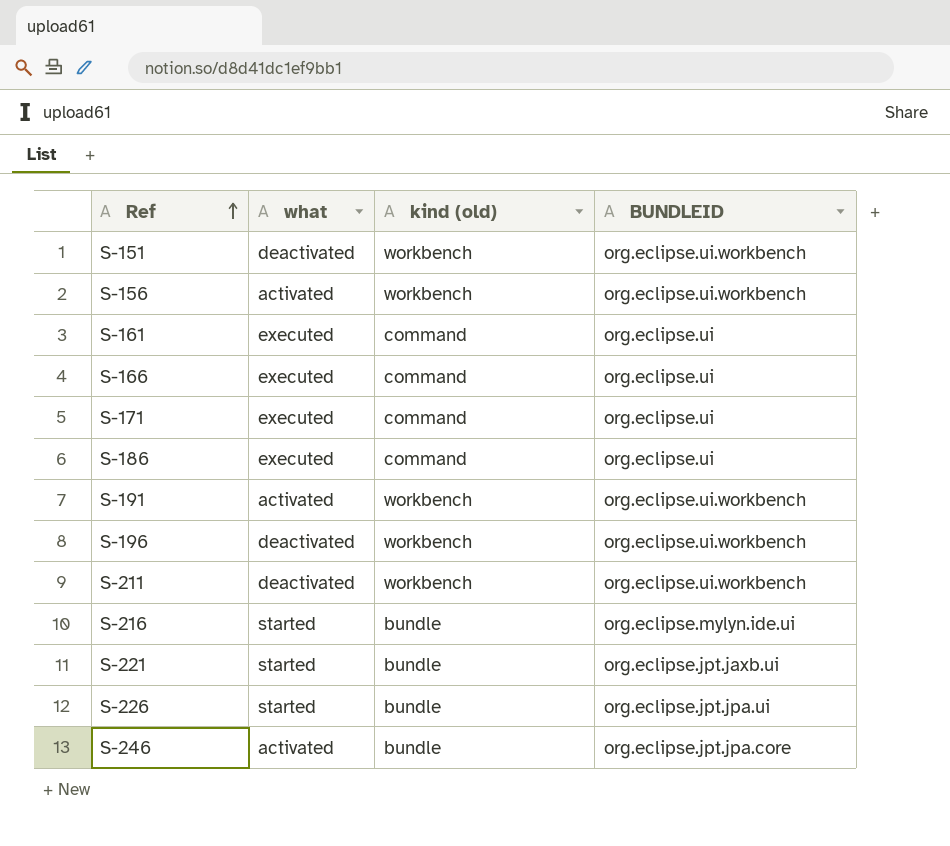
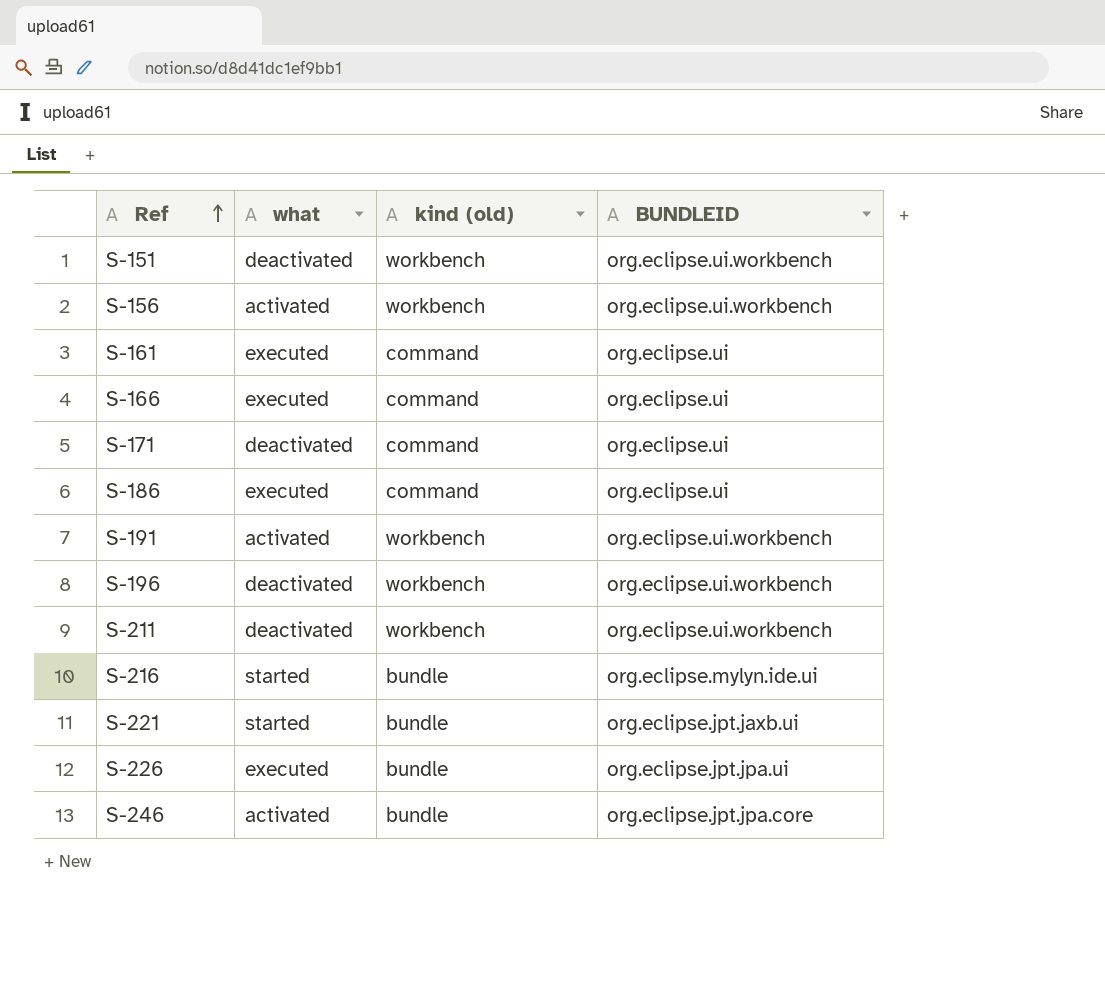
S-171 | what: executed -> deactivated
S-226 | what: started -> executed

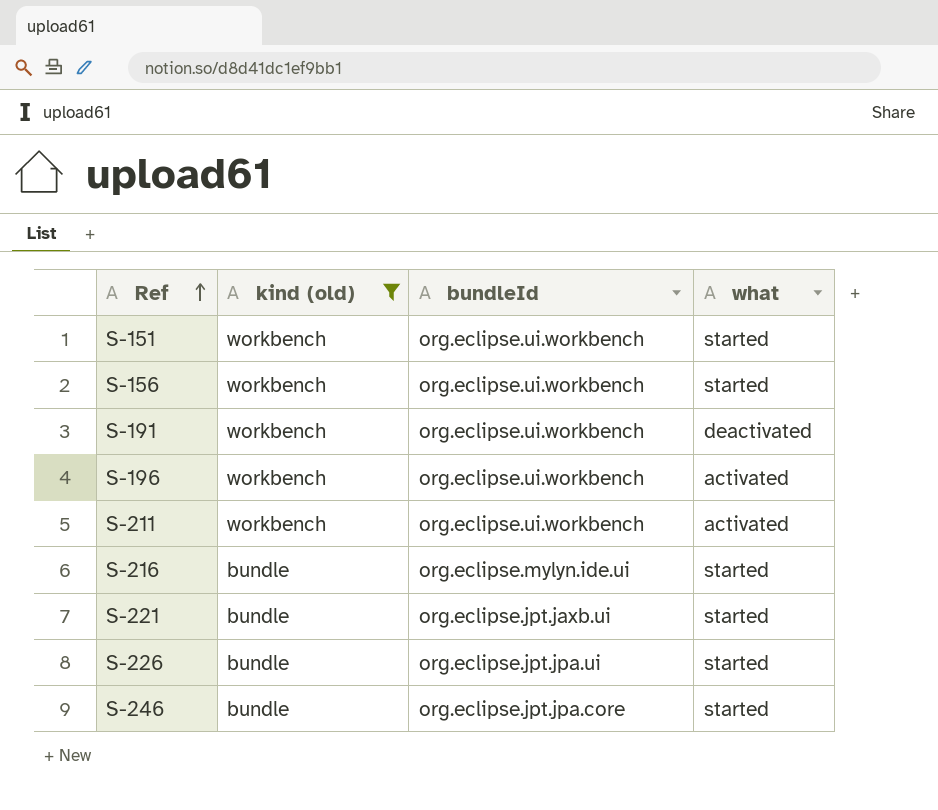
filter: none -> kind (old) != command
column name: BUNDLEID -> bundleId
column what | position: 2 -> 4
S-151 | what: deactivated -> started
S-156 | what: activated -> started
S-191 | what: activated -> deactivated
S-196 | what: deactivated -> activated
S-211 | what: deactivated -> activated
S-226 | what: executed -> started
S-246 | what: activated -> started

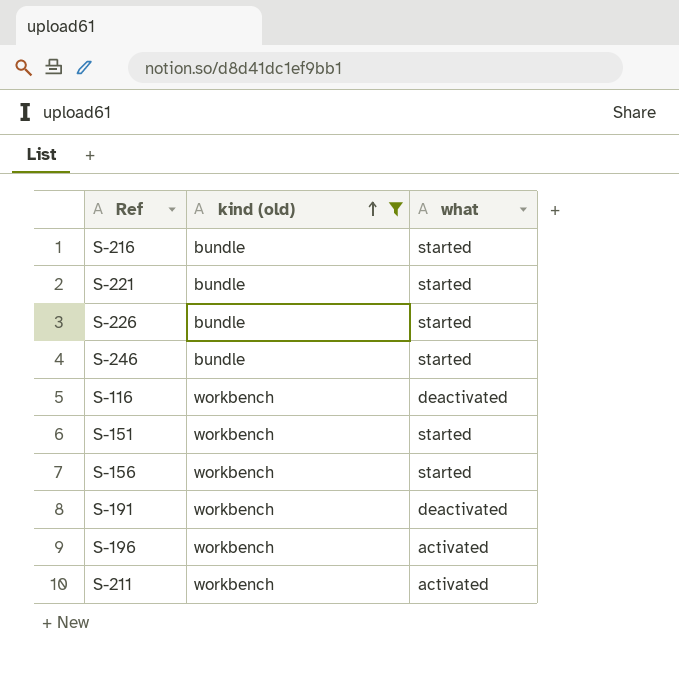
row order: Ref ascending -> kind (old) ascending
column bundleId | position: 3 -> none
row S-116: none -> workbench | deactivated

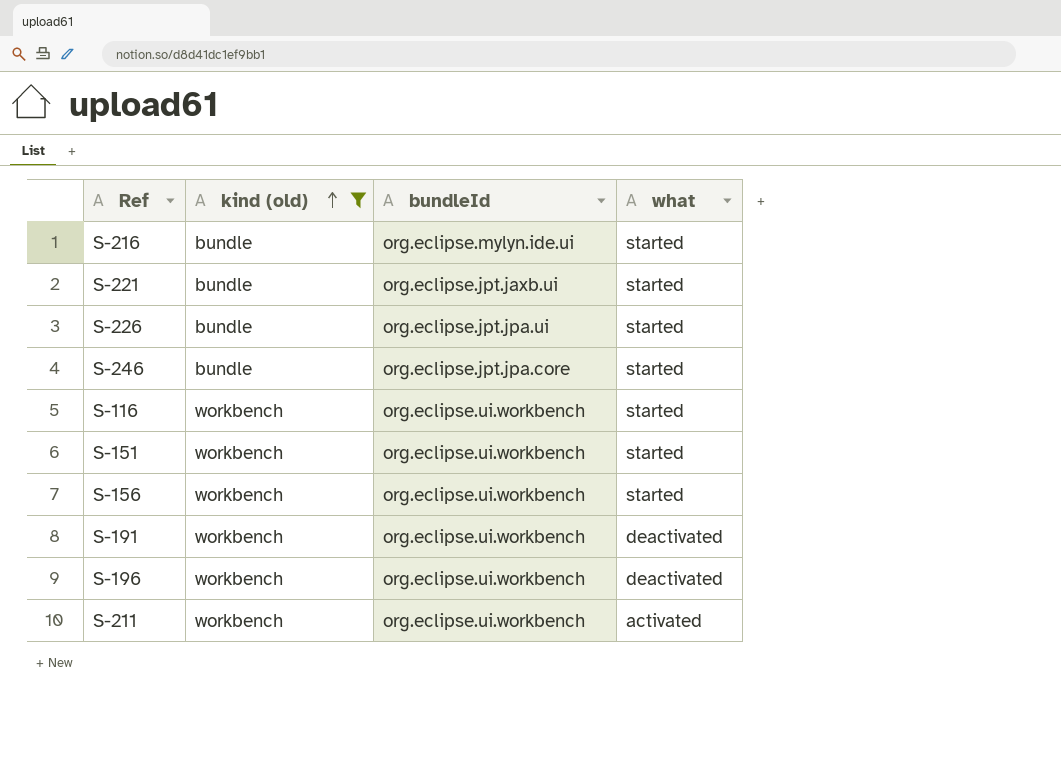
column bundleId | position: none -> 3
S-116 | what: deactivated -> started
S-196 | what: activated -> deactivated

